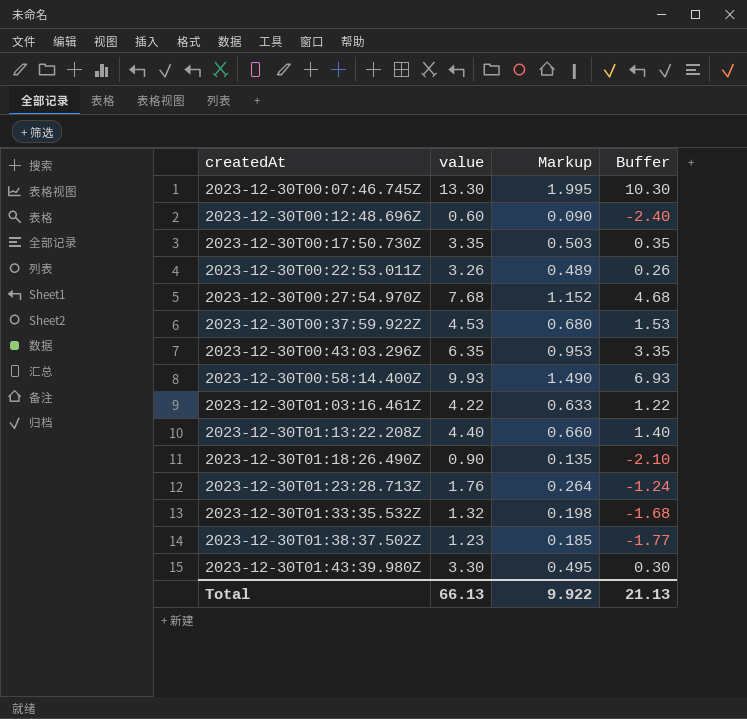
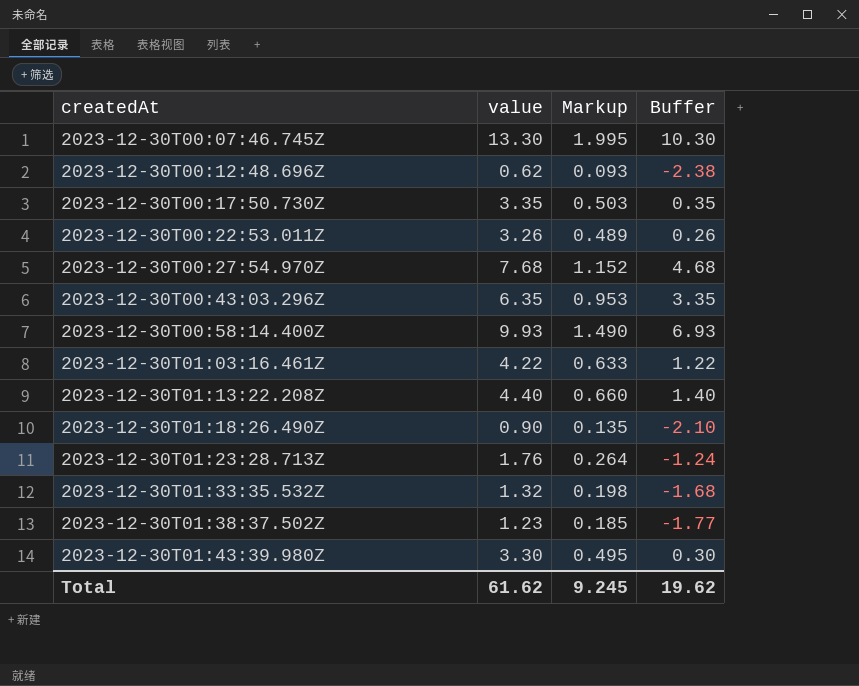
row 2023-12-30T00:37:59.922Z: 4.53 | 0.680 | 1.53 -> none
2023-12-30T00:12:48.696Z | value: 0.60 -> 0.62
2023-12-30T00:12:48.696Z | Markup: 0.090 -> 0.093
2023-12-30T00:12:48.696Z | Buffer: -2.40 -> -2.38
Total | value: 66.13 -> 61.62
Total | Markup: 9.922 -> 9.245
Total | Buffer: 21.13 -> 19.62

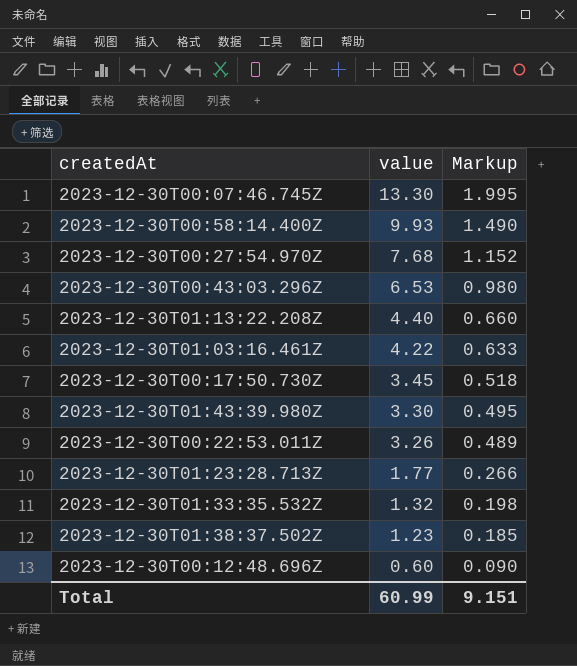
row order: createdAt ascending -> value descending
column Buffer | formula: [value] - 3 -> none
row 2023-12-30T01:18:26.490Z: 0.90 | 0.135 | -2.10 -> none
2023-12-30T00:43:03.296Z | value: 6.35 -> 6.53
2023-12-30T00:43:03.296Z | Markup: 0.953 -> 0.980
2023-12-30T00:17:50.730Z | value: 3.35 -> 3.45
2023-12-30T00:17:50.730Z | Markup: 0.503 -> 0.518
2023-12-30T01:23:28.713Z | value: 1.76 -> 1.77
2023-12-30T01:23:28.713Z | Markup: 0.264 -> 0.266
2023-12-30T00:12:48.696Z | value: 0.62 -> 0.60
2023-12-30T00:12:48.696Z | Markup: 0.093 -> 0.090
Total | value: 61.62 -> 60.99
Total | Markup: 9.245 -> 9.151

